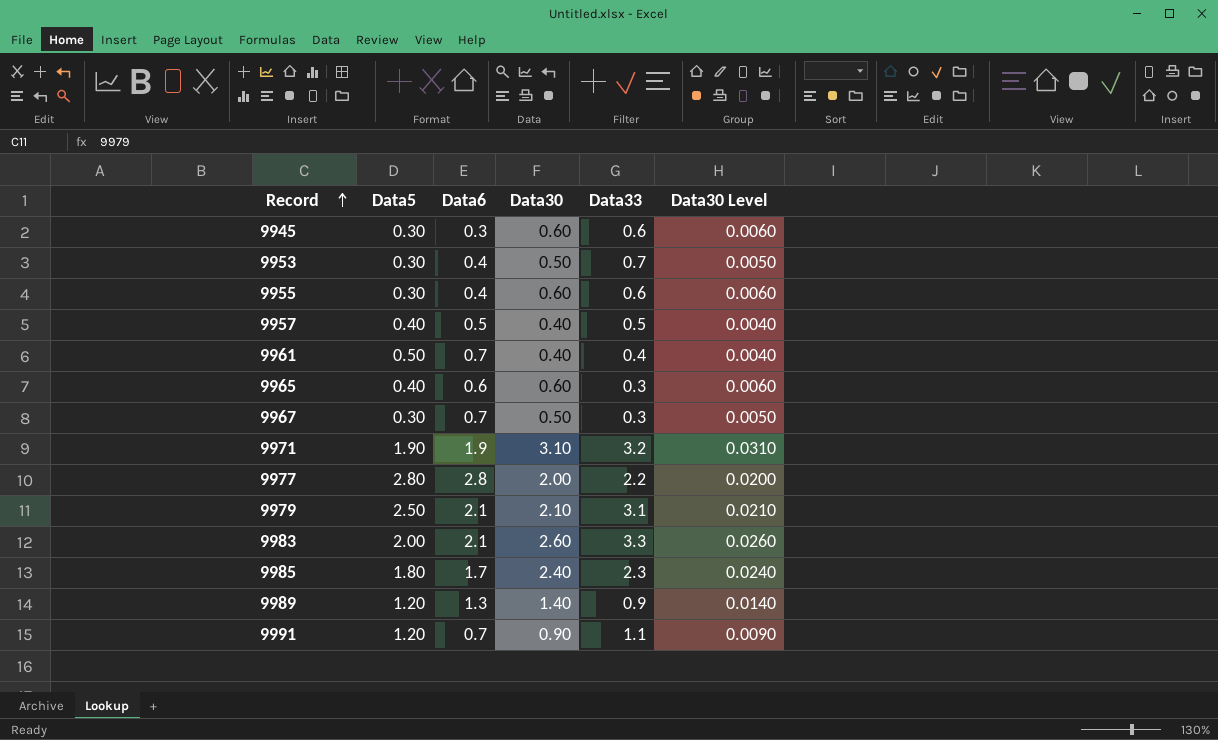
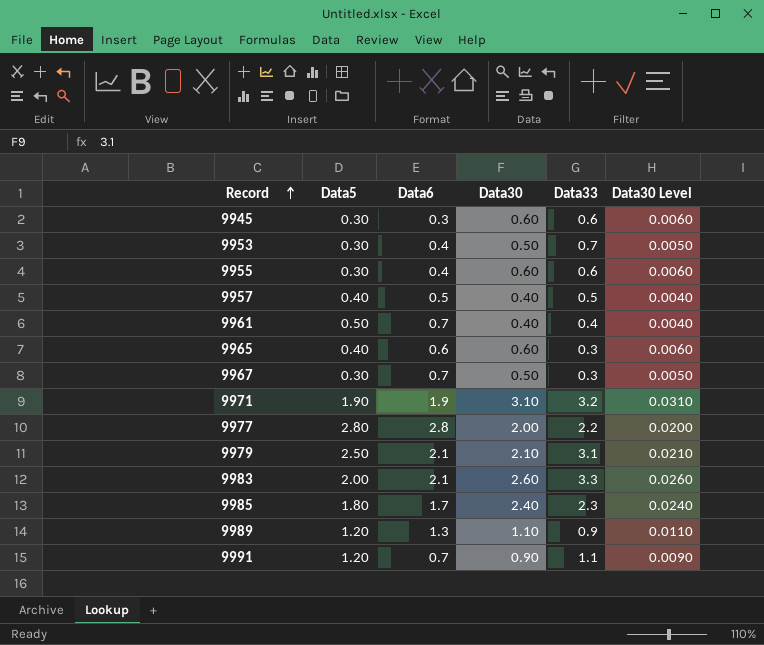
9989 | Data30: 1.40 -> 1.10
9989 | Data30 Level: 0.0140 -> 0.0110

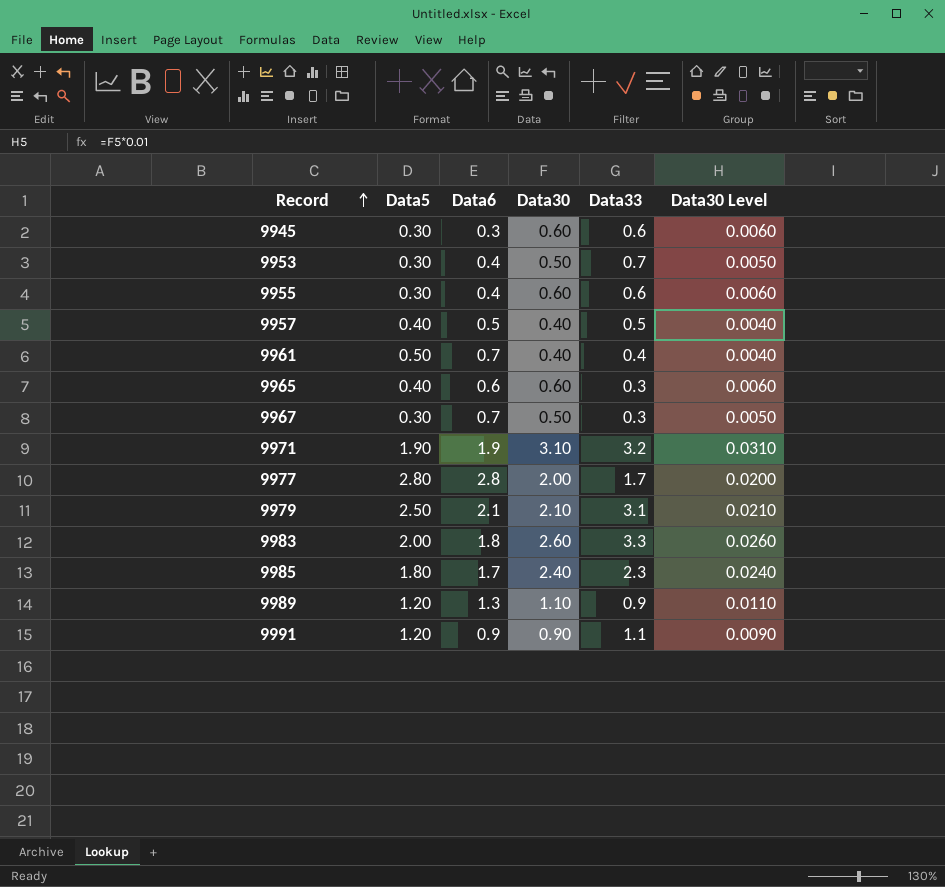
9977 | Data33: 2.2 -> 1.7
9983 | Data6: 2.1 -> 1.8
9991 | Data6: 0.7 -> 0.9

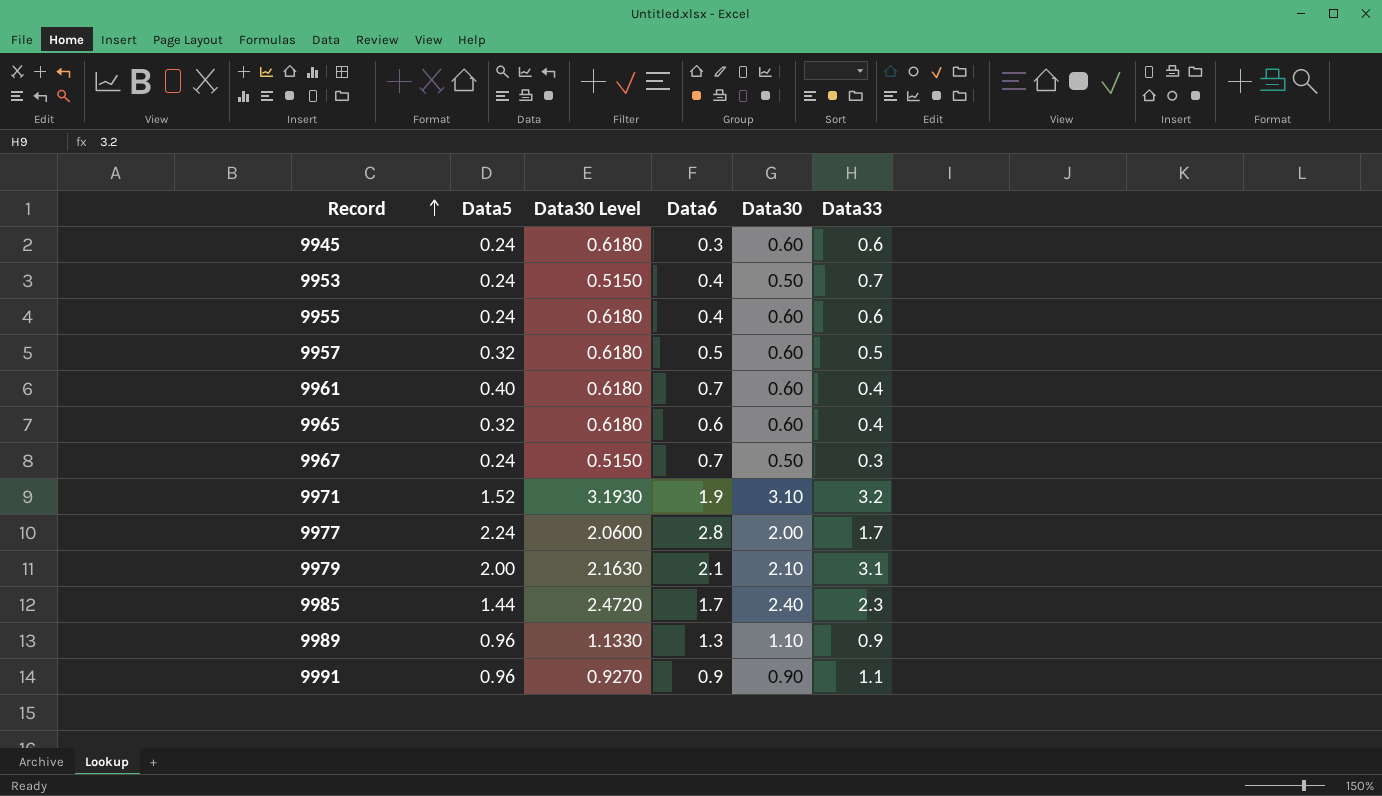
column Data30 Level | formula: [Data30] * 0.01 -> [Data30] * 1.03
column Data30 Level | position: 6 -> 3
row 9983: 2.00 | 1.8 | 2.60 | 3.3 | 0.0260 -> none
9945 | Data5: 0.30 -> 0.24
9953 | Data5: 0.30 -> 0.24
9955 | Data5: 0.30 -> 0.24
9957 | Data5: 0.40 -> 0.32
9957 | Data30: 0.40 -> 0.60
9961 | Data5: 0.50 -> 0.40
9961 | Data30: 0.40 -> 0.60
9965 | Data5: 0.40 -> 0.32
9965 | Data33: 0.3 -> 0.4
9967 | Data5: 0.30 -> 0.24
9971 | Data5: 1.90 -> 1.52
9977 | Data5: 2.80 -> 2.24
9979 | Data5: 2.50 -> 2.00
9985 | Data5: 1.80 -> 1.44
9989 | Data5: 1.20 -> 0.96
9991 | Data5: 1.20 -> 0.96

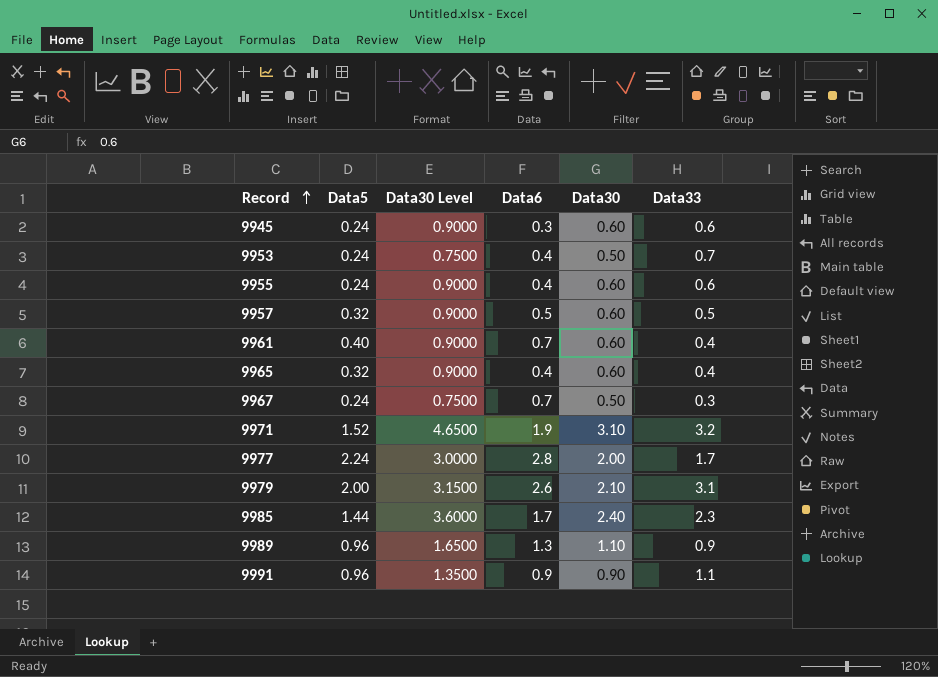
column Data30 Level | formula: [Data30] * 1.03 -> [Data30] * 1.5
9965 | Data6: 0.6 -> 0.4
9979 | Data6: 2.1 -> 2.6

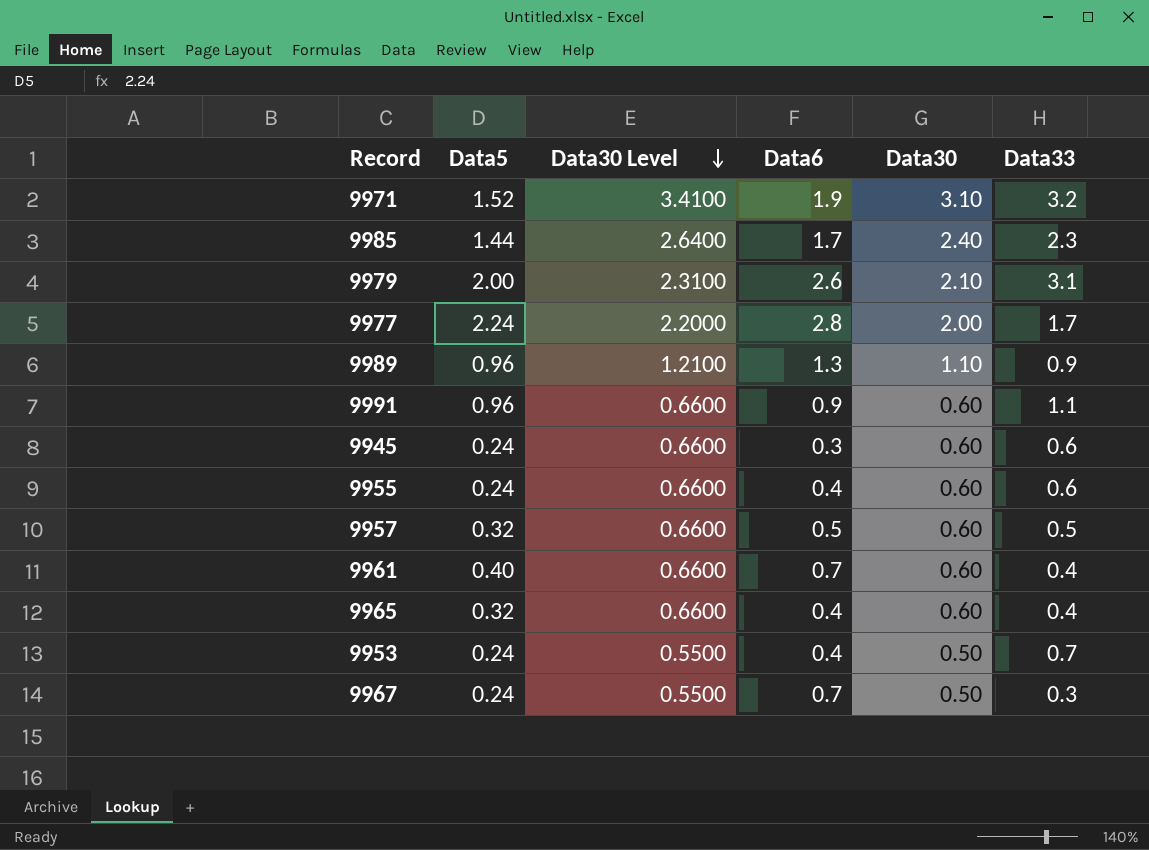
row order: Record ascending -> Data30 Level descending
column Data30 Level | formula: [Data30] * 1.5 -> [Data30] * 1.1
9991 | Data30: 0.90 -> 0.60

